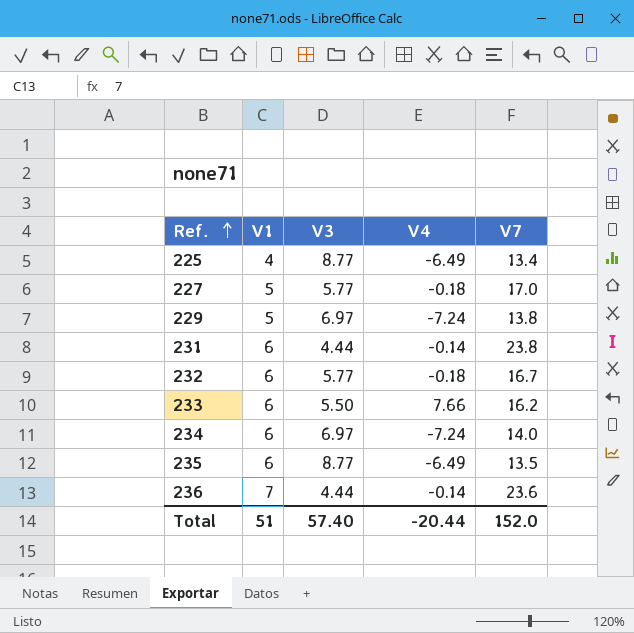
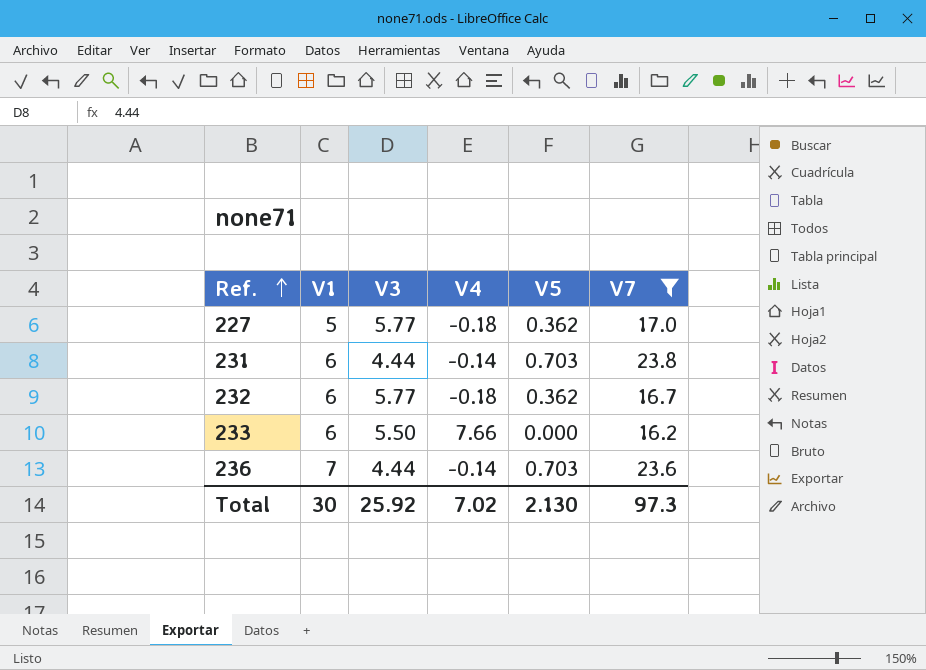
filter: none -> V7 >= 16.2
column V5 | position: none -> 5
Total | V1: 51 -> 30
Total | V3: 57.40 -> 25.92
Total | V4: -20.44 -> 7.02
Total | V7: 152.0 -> 97.3

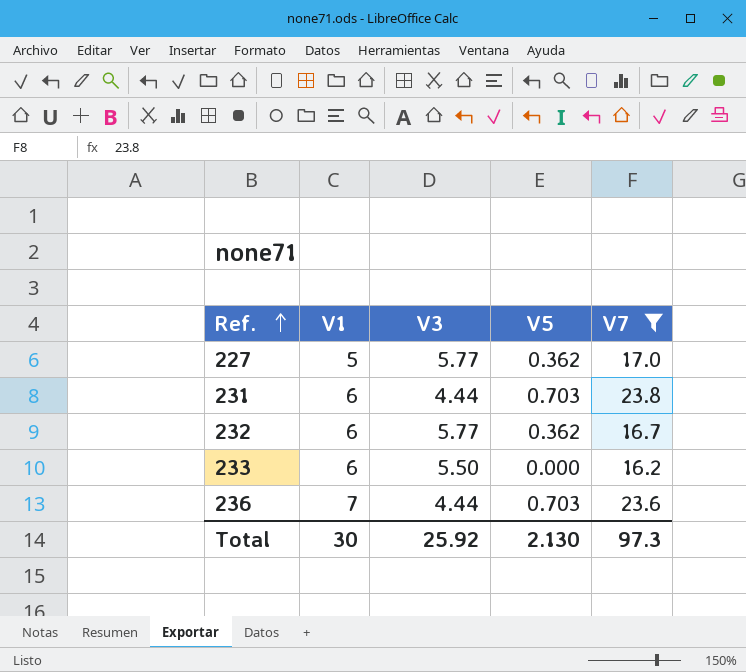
column V4 | position: 4 -> none

